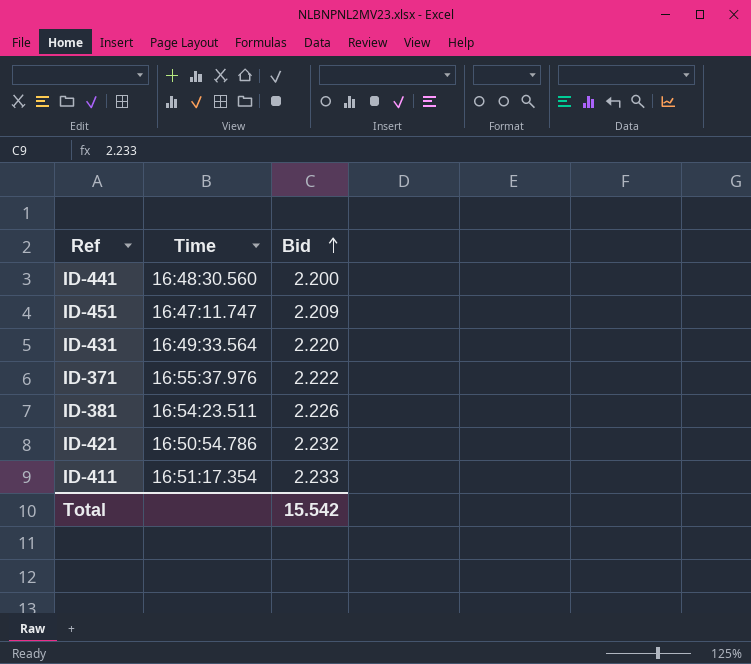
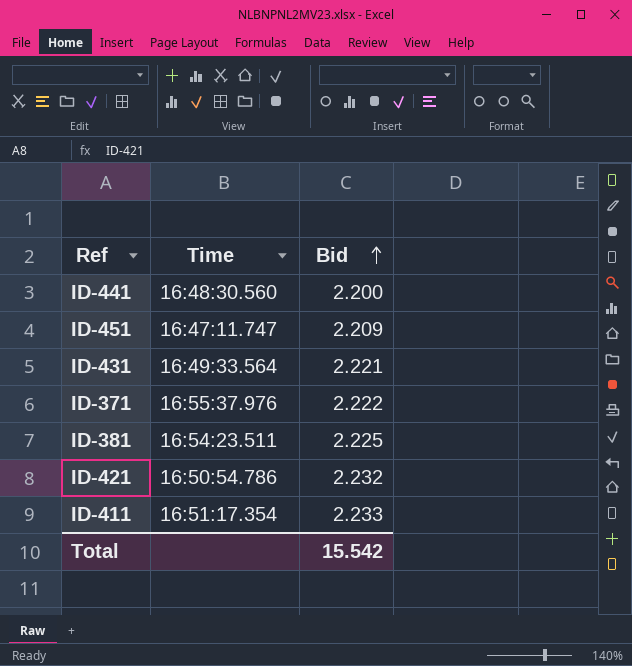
ID-431 | Bid: 2.220 -> 2.221
ID-381 | Bid: 2.226 -> 2.225

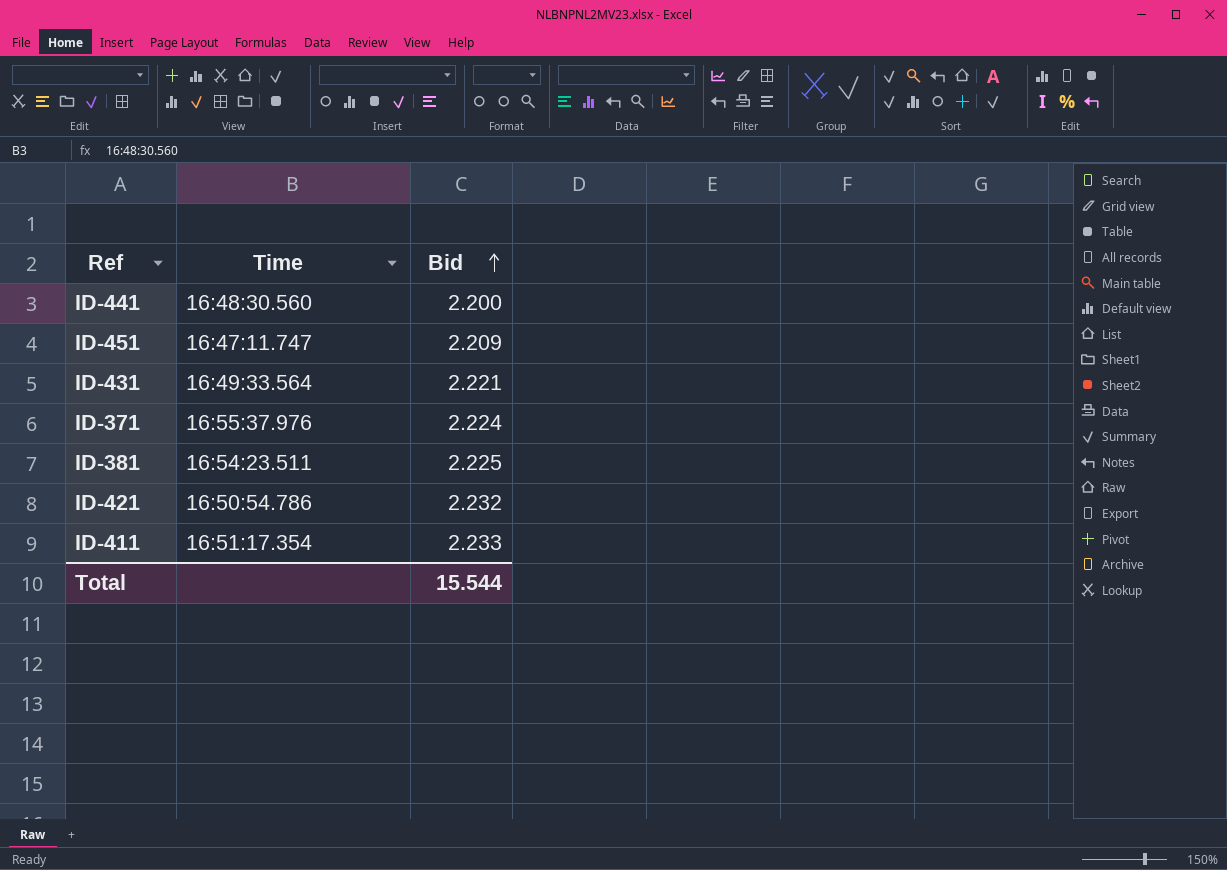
ID-371 | Bid: 2.222 -> 2.224
Total | Bid: 15.542 -> 15.544

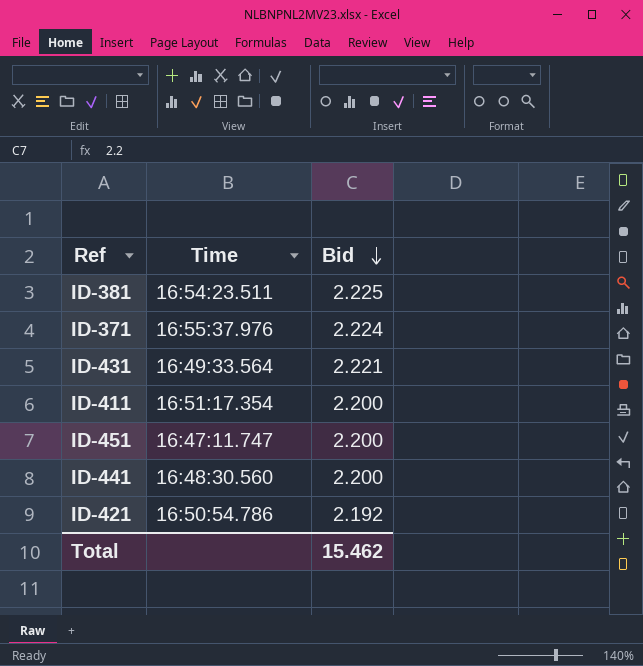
row order: Bid ascending -> Bid descending
ID-411 | Bid: 2.233 -> 2.200
ID-451 | Bid: 2.209 -> 2.200
ID-421 | Bid: 2.232 -> 2.192
Total | Bid: 15.544 -> 15.462

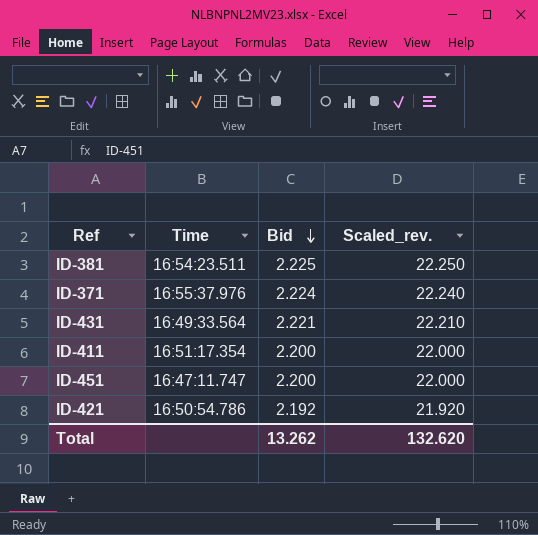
column Scaled_rev. | formula: none -> [Bid] * 10
row ID-441: 16:48:30.560 | 2.200 -> none
Total | Bid: 15.462 -> 13.262

